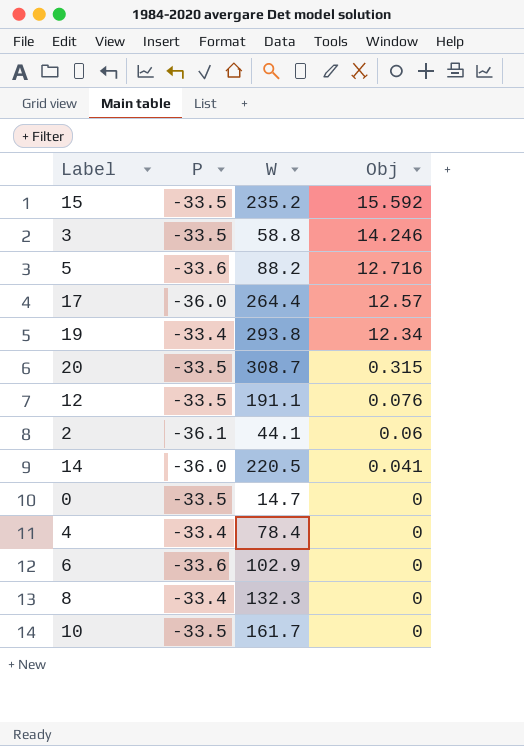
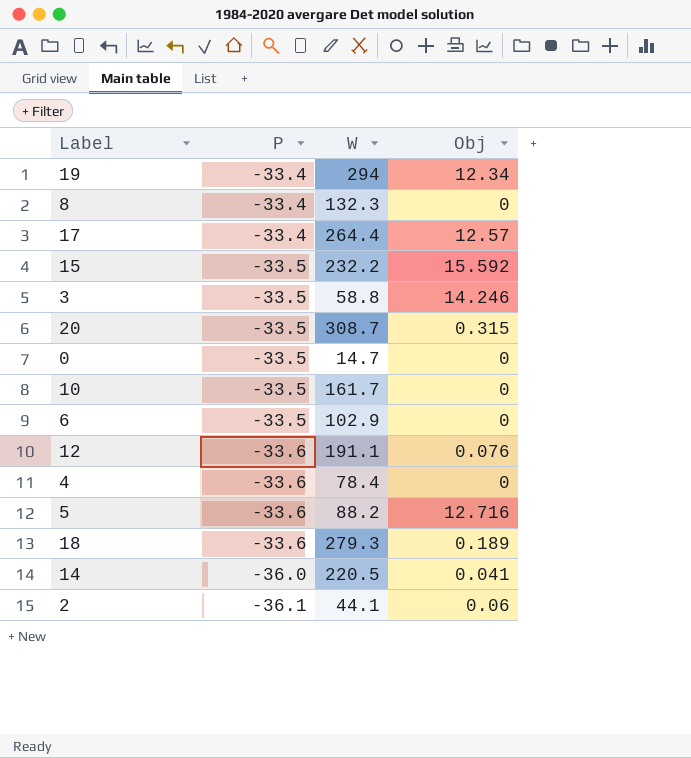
row order: Obj descending -> P descending
19 | W: 293.8 -> 294
17 | P: -36.0 -> -33.4
15 | W: 235.2 -> 232.2
6 | P: -33.6 -> -33.5
12 | P: -33.5 -> -33.6
4 | P: -33.4 -> -33.6
row 18: none -> -33.6 | 279.3 | 0.189

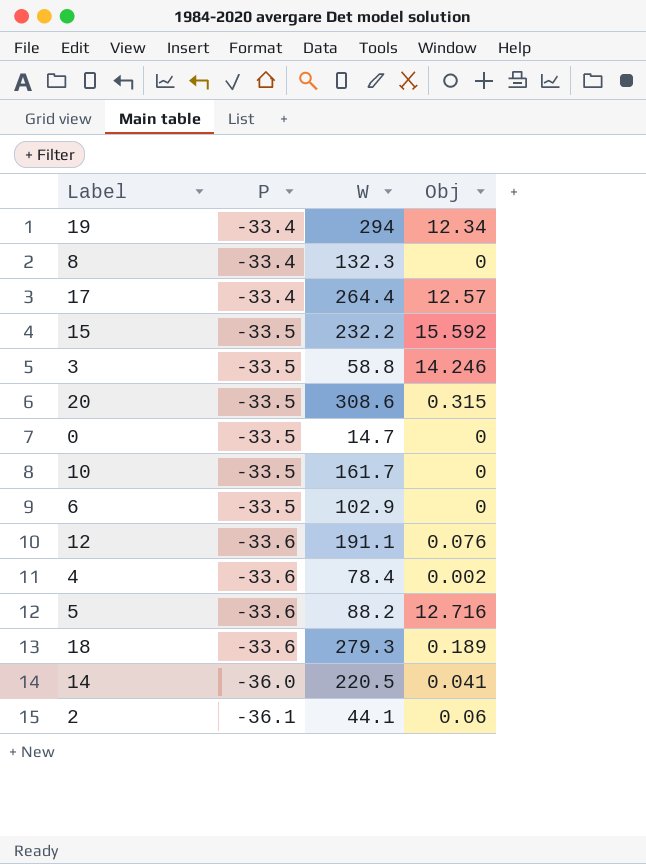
20 | W: 308.7 -> 308.6
4 | Obj: 0 -> 0.002

